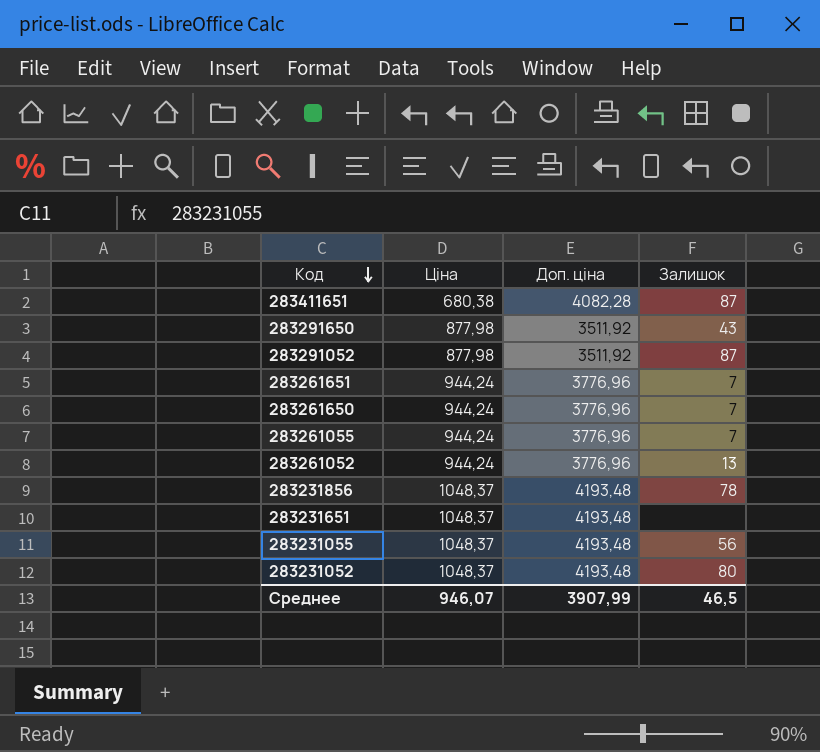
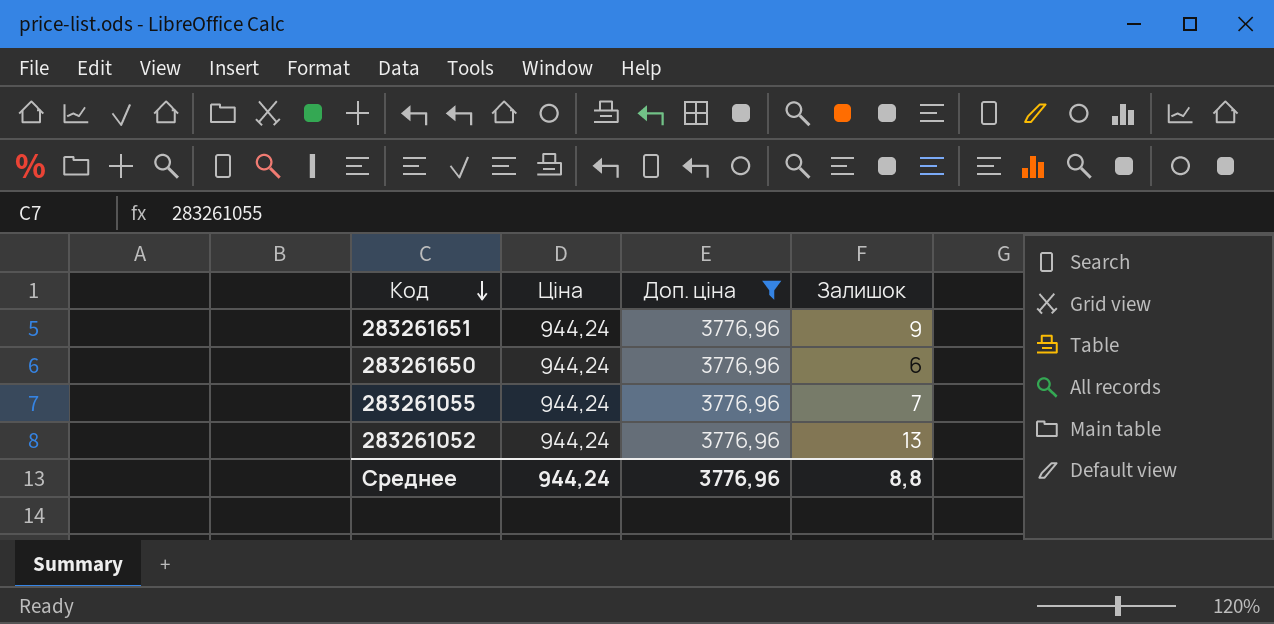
filter: none -> Доп. ціна = 3776,96
283261651 | Залишок: 7 -> 9
283261650 | Залишок: 7 -> 6
Среднее | Ціна: 946,07 -> 944,24
Среднее | Доп. ціна: 3907,99 -> 3776,96
Среднее | Залишок: 46,5 -> 8,8

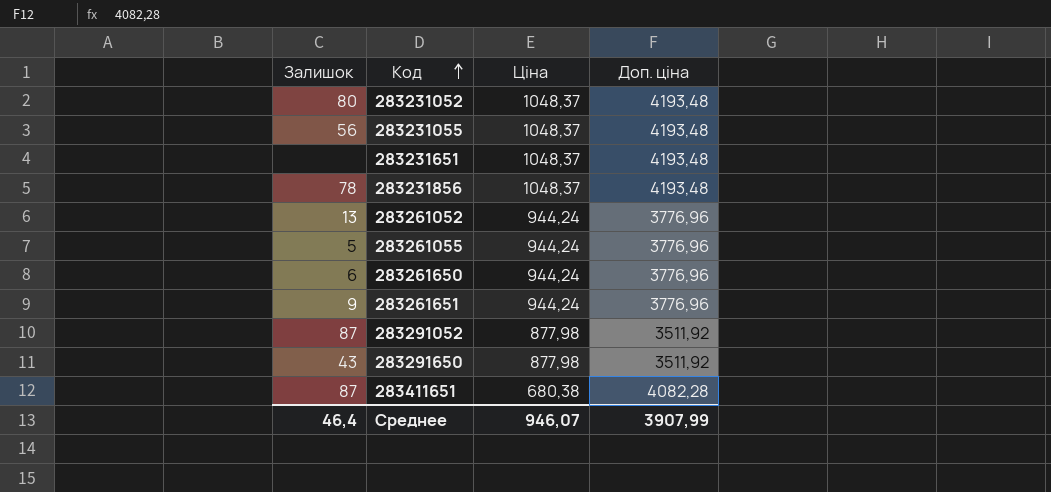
filter: Доп. ціна = 3776,96 -> none
row order: Код descending -> Код ascending
column Залишок | position: 4 -> 1
283261055 | Залишок: 7 -> 5
Среднее | Залишок: 8,8 -> 46,4
Среднее | Ціна: 944,24 -> 946,07
Среднее | Доп. ціна: 3776,96 -> 3907,99

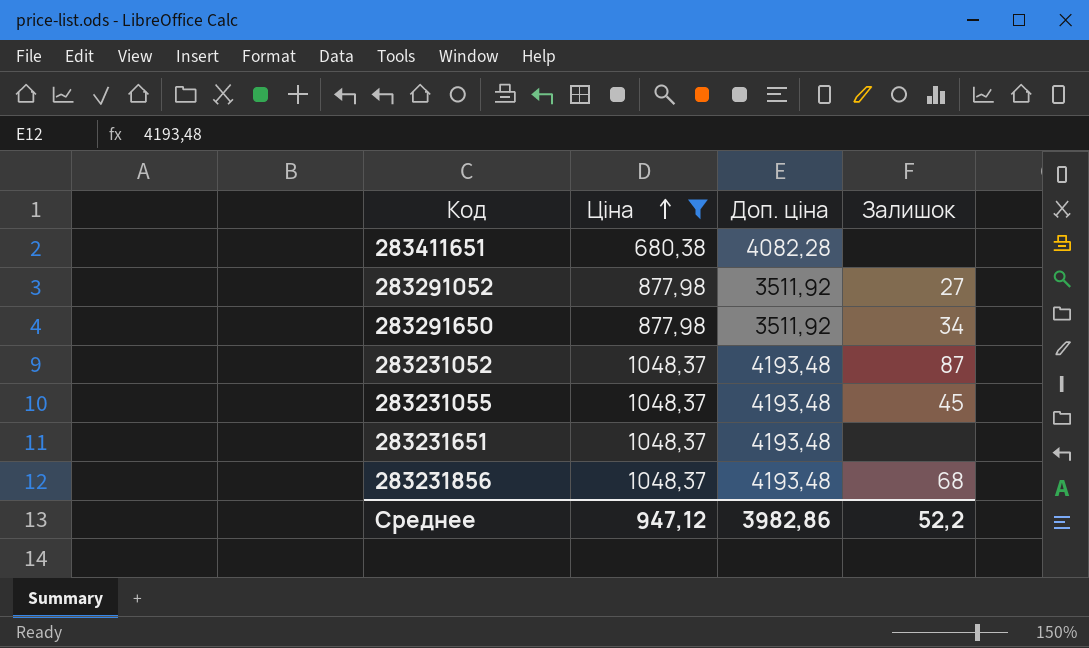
filter: none -> Ціна != 944,24
row order: Код ascending -> Ціна ascending
column Залишок | position: 1 -> 4
283411651 | Залишок: 87 -> none
283291052 | Залишок: 87 -> 27
283291650 | Залишок: 43 -> 34
283231052 | Залишок: 80 -> 87
283231055 | Залишок: 56 -> 45
283231856 | Залишок: 78 -> 68
Среднее | Ціна: 946,07 -> 947,12
Среднее | Доп. ціна: 3907,99 -> 3982,86
Среднее | Залишок: 46,4 -> 52,2

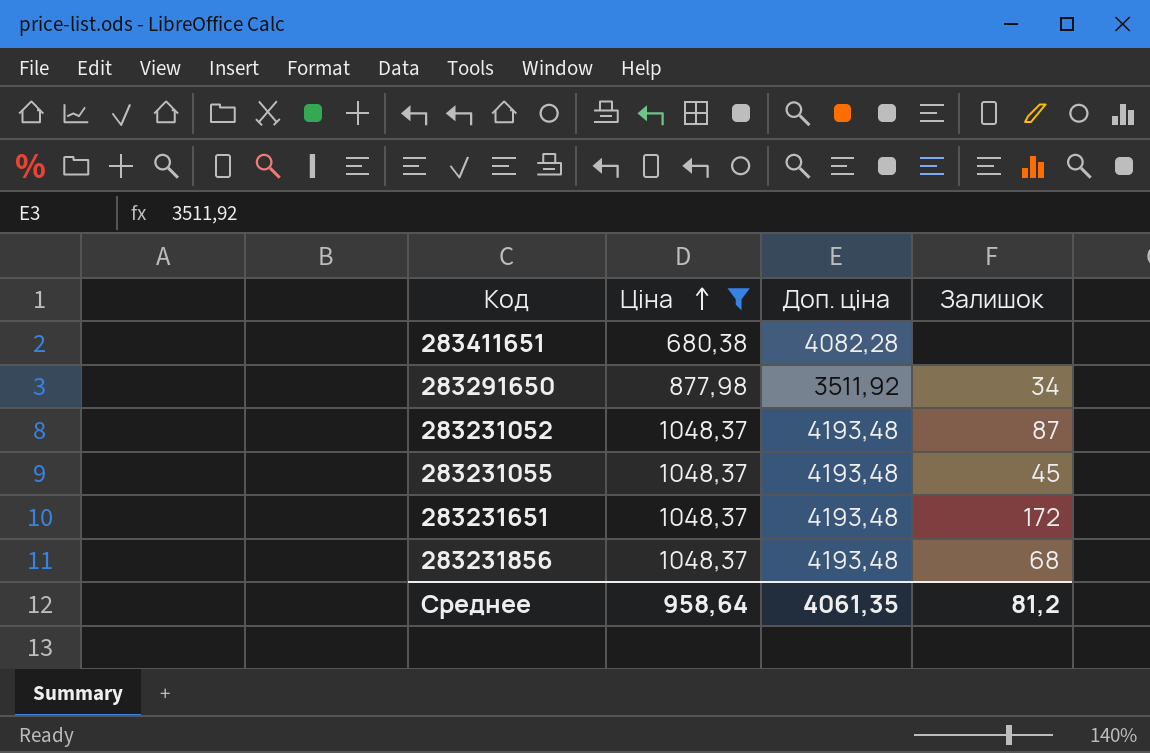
row 283291052: 877,98 | 3511,92 | 27 -> none
283231651 | Залишок: none -> 172
Среднее | Ціна: 947,12 -> 958,64
Среднее | Доп. ціна: 3982,86 -> 4061,35
Среднее | Залишок: 52,2 -> 81,2

